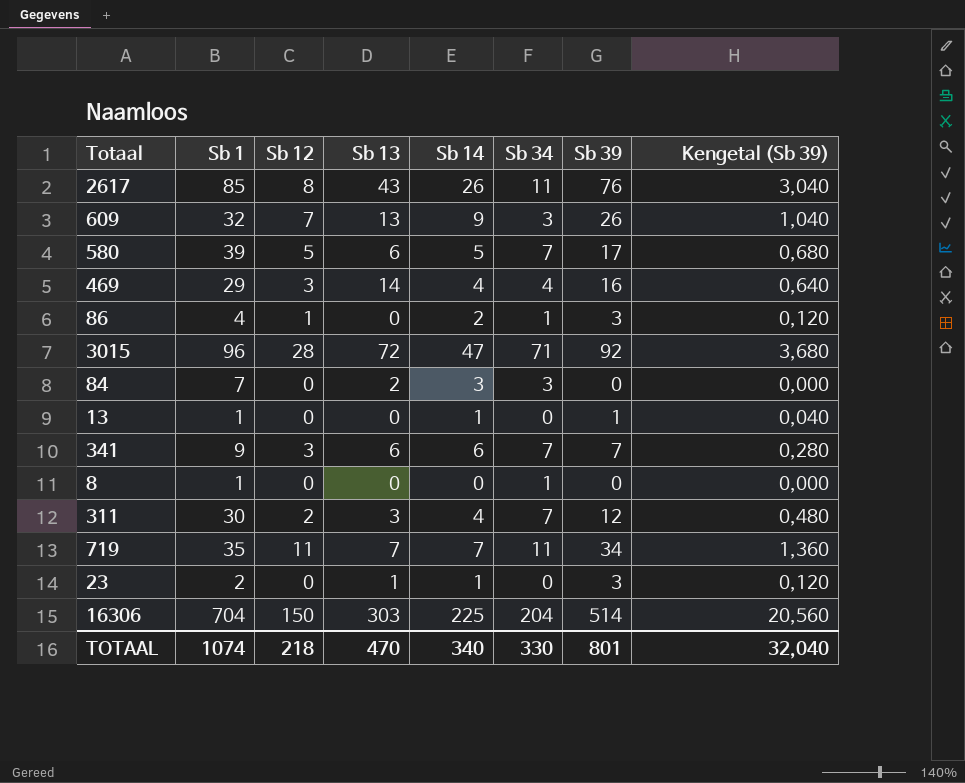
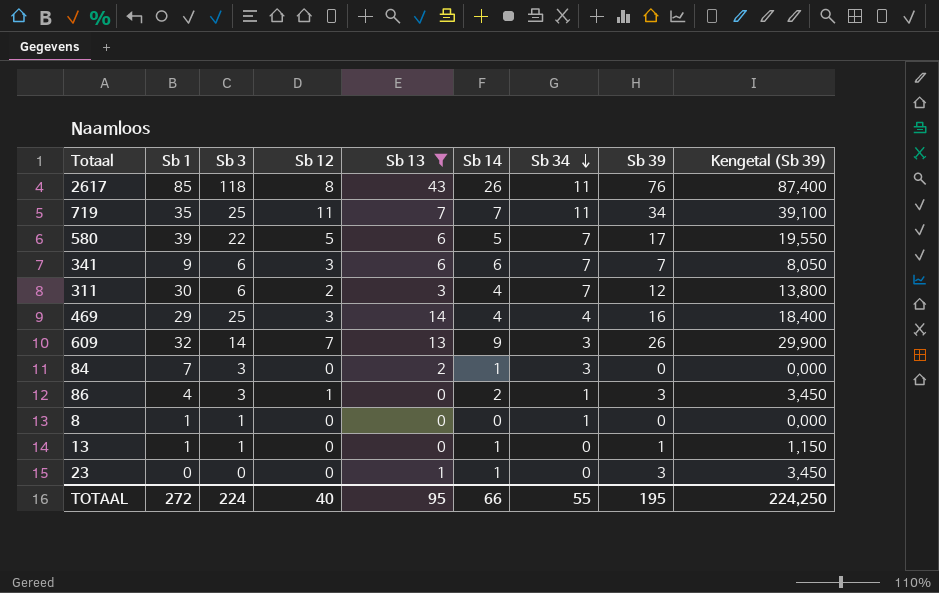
filter: none -> Sb 13 <= 43
row order: none -> Sb 34 descending
column Sb 3 | position: none -> 3
column Kengetal (Sb 39) | formula: [Sb 39] * 0,04 -> [Sb 39] * 1,15
84 | Sb 14: 3 -> 1
23 | Sb 1: 2 -> 0
TOTAAL | Sb 1: 1074 -> 272
TOTAAL | Sb 12: 218 -> 40
TOTAAL | Sb 13: 470 -> 95
TOTAAL | Sb 14: 340 -> 66
TOTAAL | Sb 34: 330 -> 55
TOTAAL | Sb 39: 801 -> 195
TOTAAL | Kengetal (Sb 39): 32,040 -> 224,250

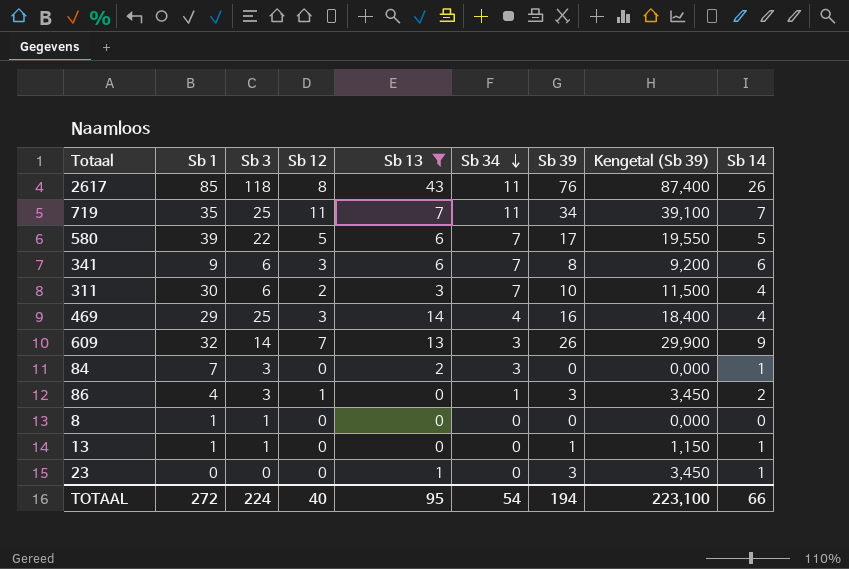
column Sb 14 | position: 6 -> 9
341 | Sb 39: 7 -> 8
341 | Kengetal (Sb 39): 8,050 -> 9,200
311 | Sb 39: 12 -> 10
311 | Kengetal (Sb 39): 13,800 -> 11,500
8 | Sb 34: 1 -> 0
TOTAAL | Sb 34: 55 -> 54
TOTAAL | Sb 39: 195 -> 194
TOTAAL | Kengetal (Sb 39): 224,250 -> 223,100

